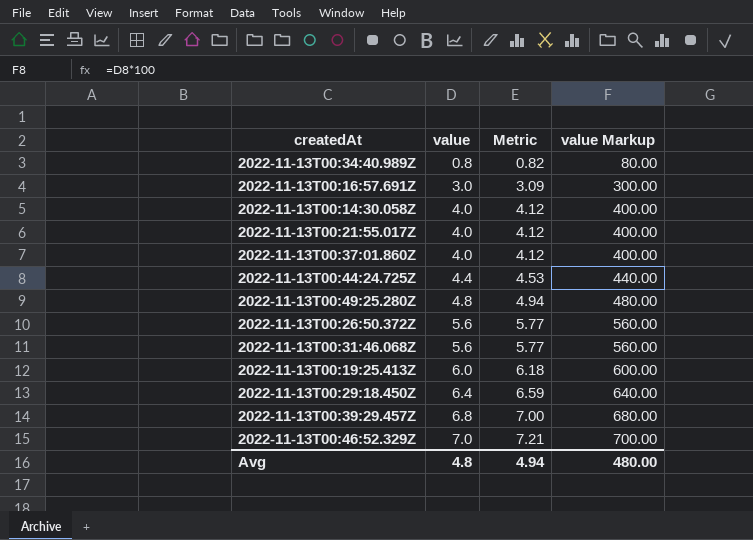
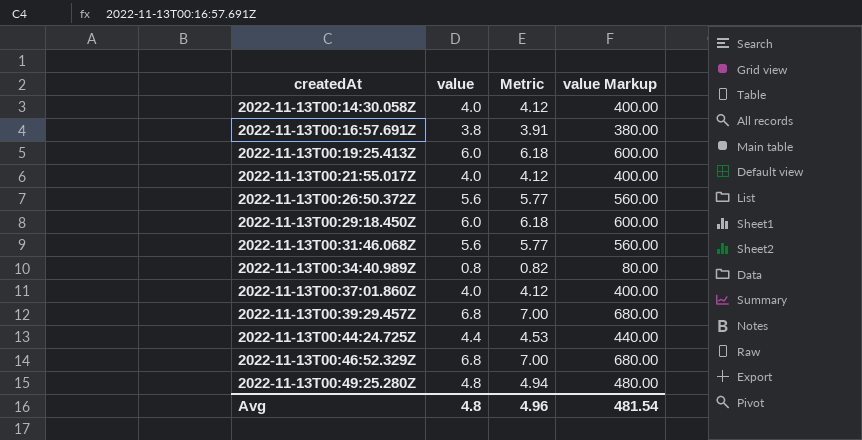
row order: value ascending -> createdAt ascending
2022-11-13T00:16:57.691Z | value: 3.0 -> 3.8
2022-11-13T00:16:57.691Z | Metric: 3.09 -> 3.91
2022-11-13T00:16:57.691Z | value Markup: 300.00 -> 380.00
2022-11-13T00:29:18.450Z | value: 6.4 -> 6.0
2022-11-13T00:29:18.450Z | Metric: 6.59 -> 6.18
2022-11-13T00:29:18.450Z | value Markup: 640.00 -> 600.00
2022-11-13T00:46:52.329Z | value: 7.0 -> 6.8
2022-11-13T00:46:52.329Z | Metric: 7.21 -> 7.00
2022-11-13T00:46:52.329Z | value Markup: 700.00 -> 680.00
Avg | Metric: 4.94 -> 4.96
Avg | value Markup: 480.00 -> 481.54

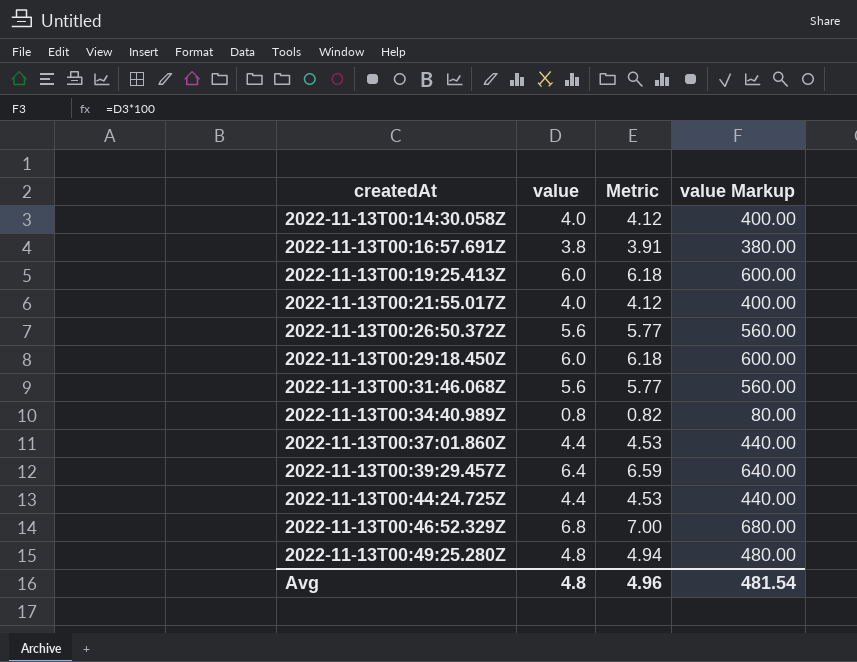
2022-11-13T00:37:01.860Z | value: 4.0 -> 4.4
2022-11-13T00:37:01.860Z | Metric: 4.12 -> 4.53
2022-11-13T00:37:01.860Z | value Markup: 400.00 -> 440.00
2022-11-13T00:39:29.457Z | value: 6.8 -> 6.4
2022-11-13T00:39:29.457Z | Metric: 7.00 -> 6.59
2022-11-13T00:39:29.457Z | value Markup: 680.00 -> 640.00

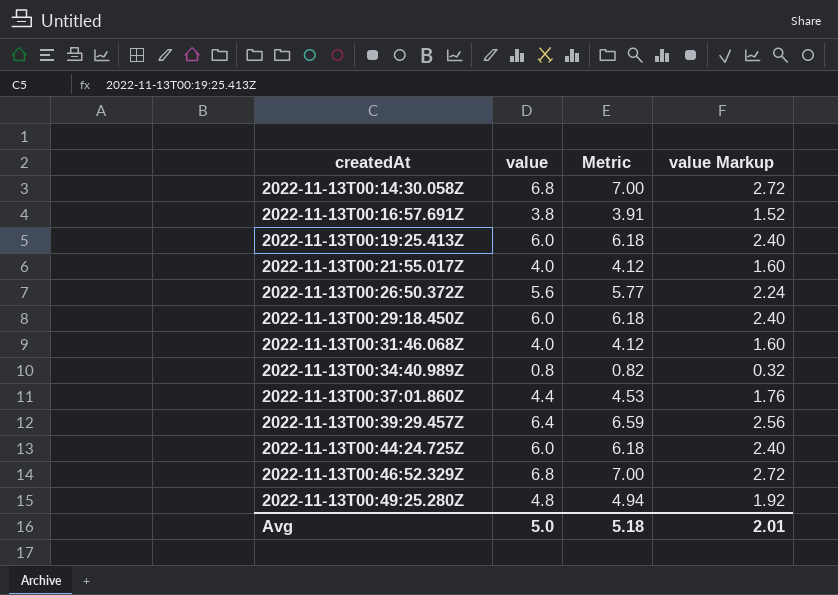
column value Markup | formula: [value] * 100 -> [value] * 0.4
2022-11-13T00:14:30.058Z | value: 4.0 -> 6.8
2022-11-13T00:14:30.058Z | Metric: 4.12 -> 7.00
2022-11-13T00:31:46.068Z | value: 5.6 -> 4.0
2022-11-13T00:31:46.068Z | Metric: 5.77 -> 4.12
2022-11-13T00:44:24.725Z | value: 4.4 -> 6.0
2022-11-13T00:44:24.725Z | Metric: 4.53 -> 6.18
Avg | value: 4.8 -> 5.0
Avg | Metric: 4.96 -> 5.18
Avg | value Markup: 481.54 -> 2.01

